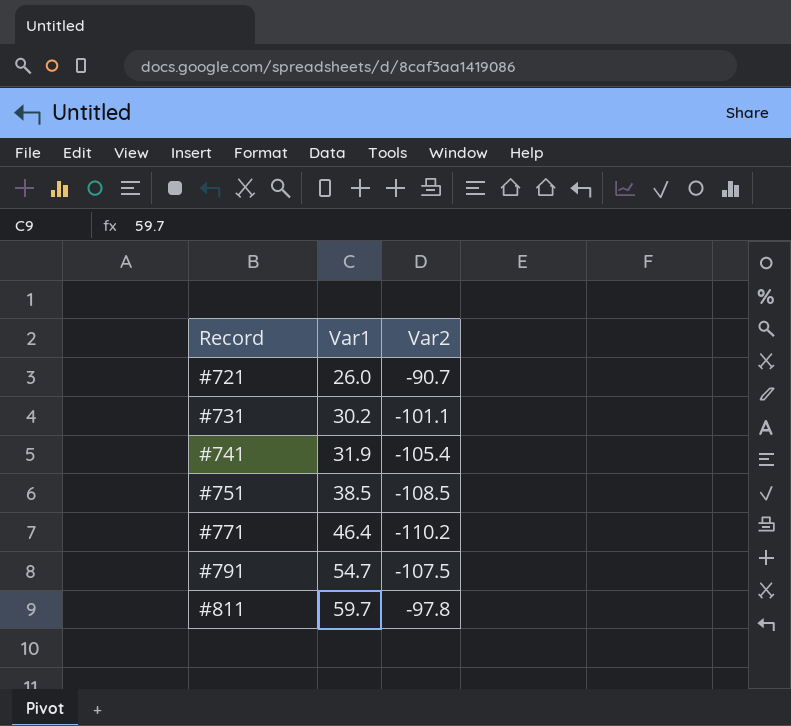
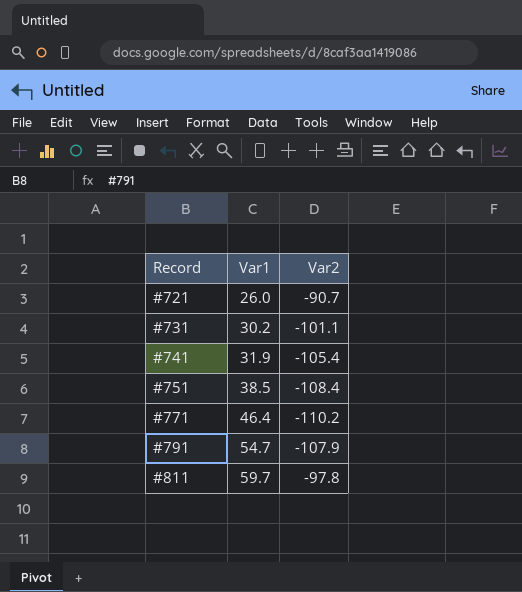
#751 | Var2: -108.5 -> -108.4
#791 | Var2: -107.5 -> -107.9

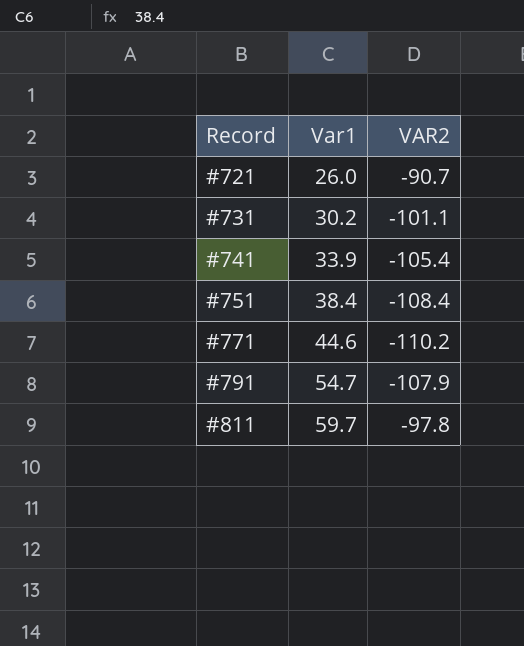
column name: Var2 -> VAR2
#741 | Var1: 31.9 -> 33.9
#751 | Var1: 38.5 -> 38.4
#771 | Var1: 46.4 -> 44.6

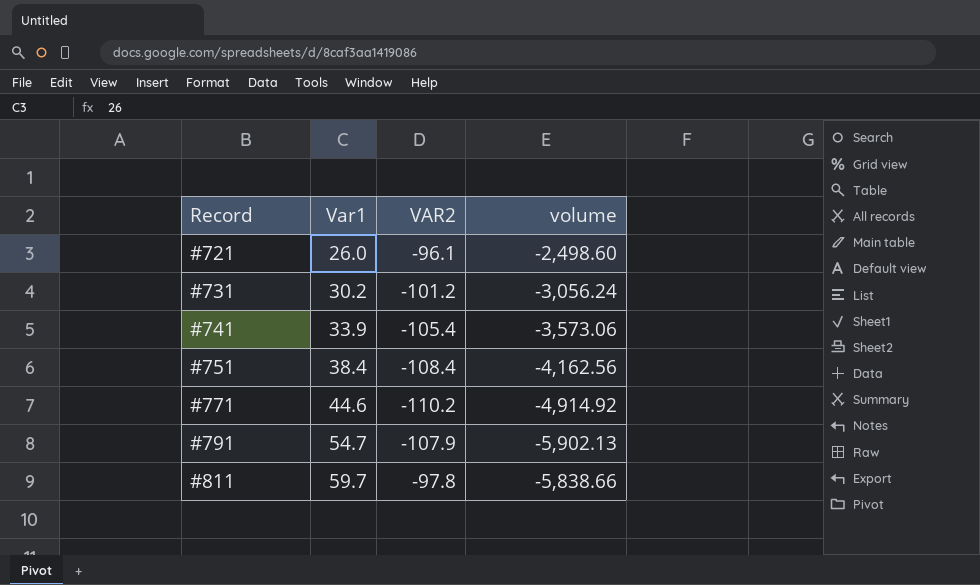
column volume | formula: none -> [Var1] * [VAR2]
#721 | VAR2: -90.7 -> -96.1
#731 | VAR2: -101.1 -> -101.2

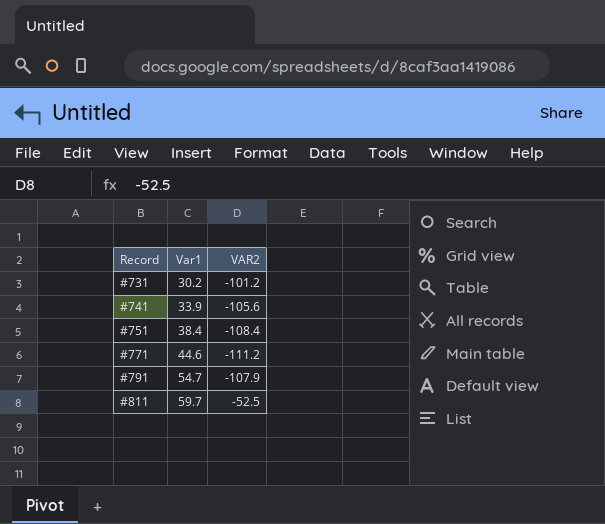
column volume | formula: [Var1] * [VAR2] -> none
row #721: 26.0 | -96.1 | -2,498.60 -> none
#741 | VAR2: -105.4 -> -105.6
#771 | VAR2: -110.2 -> -111.2
#811 | VAR2: -97.8 -> -52.5

